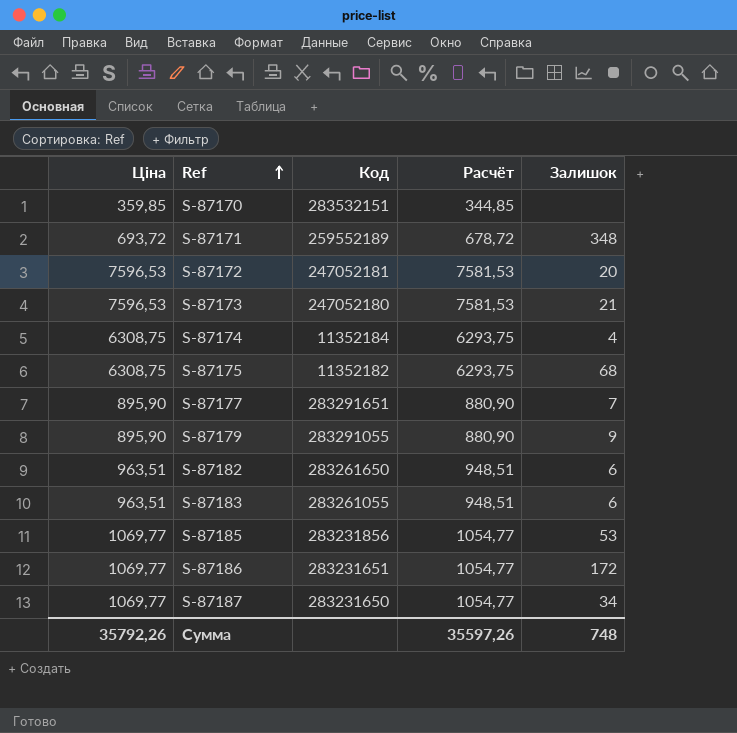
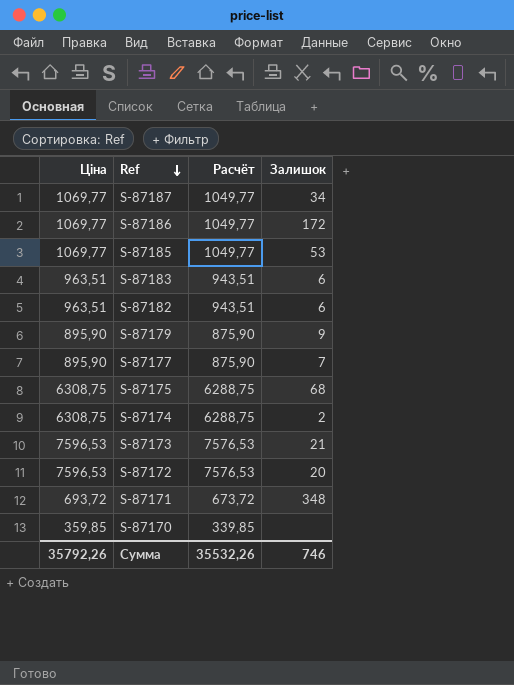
row order: Ref ascending -> Ref descending
column Код | position: 3 -> none
column Расчёт | formula: [Ціна] - 15 -> [Ціна] - 20
S-87174 | Залишок: 4 -> 2
Сумма | Расчёт: 35597,26 -> 35532,26
Сумма | Залишок: 748 -> 746

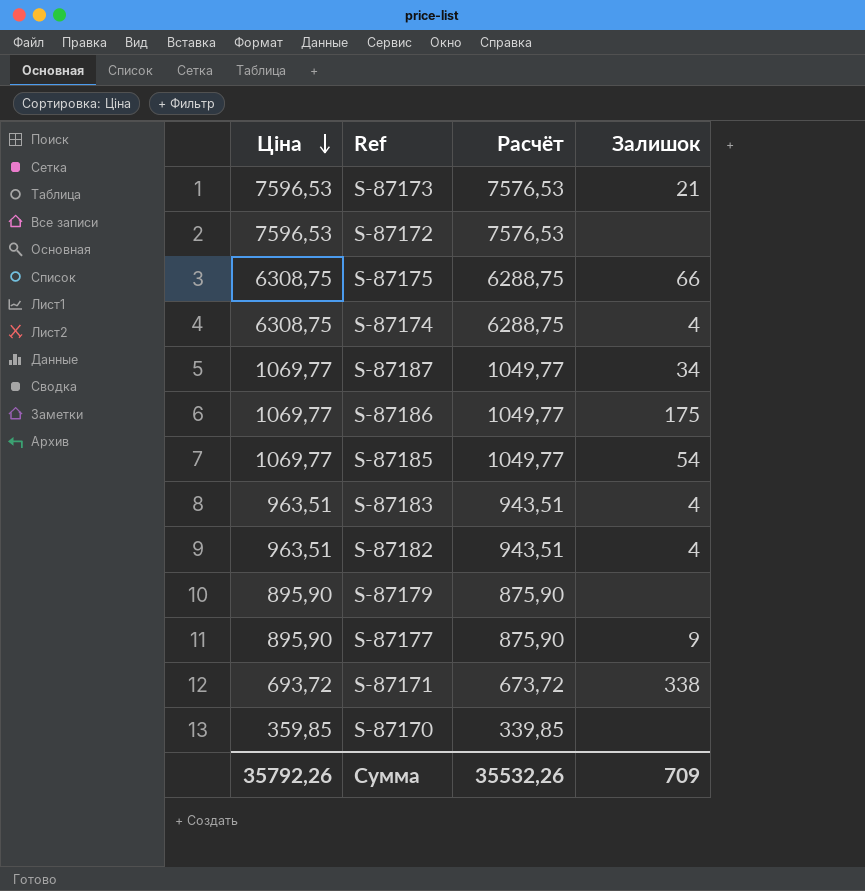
row order: Ref descending -> Ціна descending
S-87172 | Залишок: 20 -> none
S-87175 | Залишок: 68 -> 66
S-87174 | Залишок: 2 -> 4
S-87186 | Залишок: 172 -> 175
S-87185 | Залишок: 53 -> 54
S-87183 | Залишок: 6 -> 4
S-87182 | Залишок: 6 -> 4
S-87179 | Залишок: 9 -> none
S-87177 | Залишок: 7 -> 9
S-87171 | Залишок: 348 -> 338
Сумма | Залишок: 746 -> 709

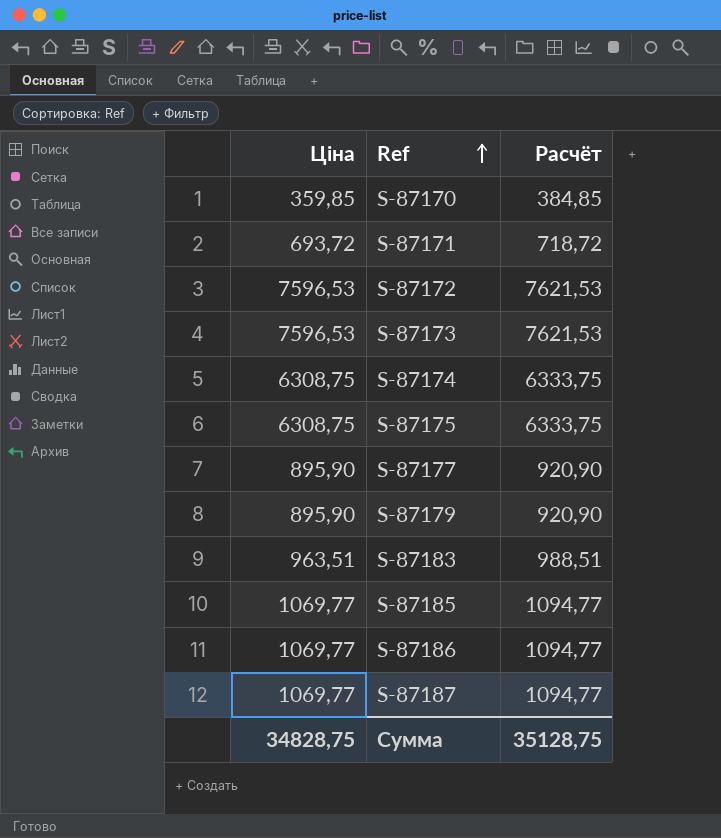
row order: Ціна descending -> Ref ascending
column Залишок | position: 4 -> none
column Расчёт | formula: [Ціна] - 20 -> [Ціна] + 25
row S-87182: 963,51 | 943,51 | 4 -> none
Сумма | Ціна: 35792,26 -> 34828,75
Сумма | Расчёт: 35532,26 -> 35128,75

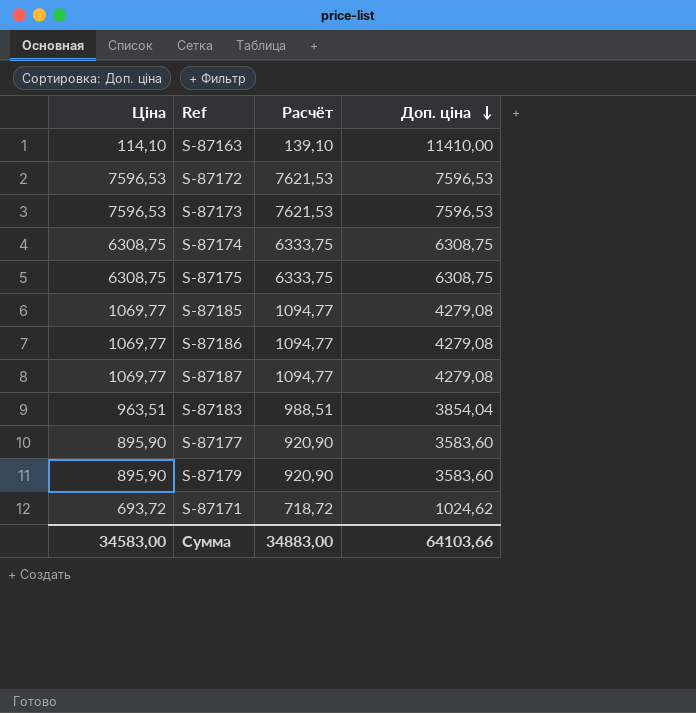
row order: Ref ascending -> Доп. ціна descending
column Доп. ціна | position: none -> 4
row S-87170: 359,85 | 384,85 -> none
row S-87163: none -> 114,10 | 139,10 | 11410,00
Сумма | Ціна: 34828,75 -> 34583,00
Сумма | Расчёт: 35128,75 -> 34883,00

